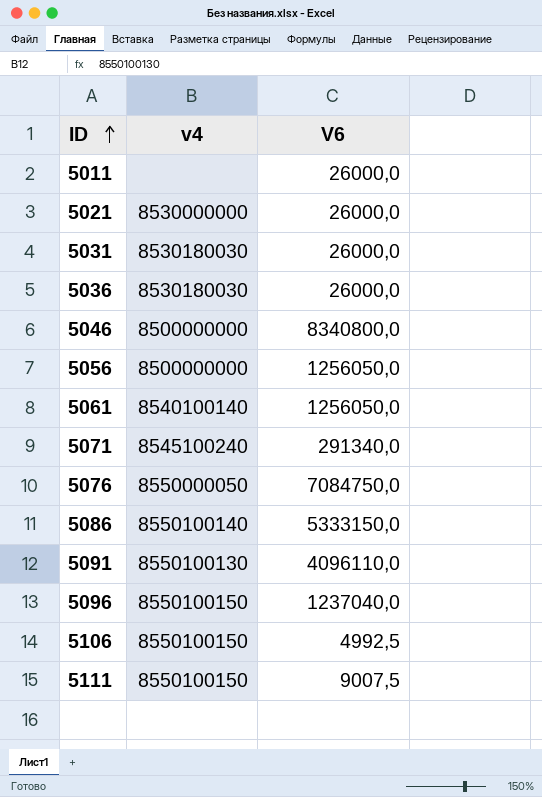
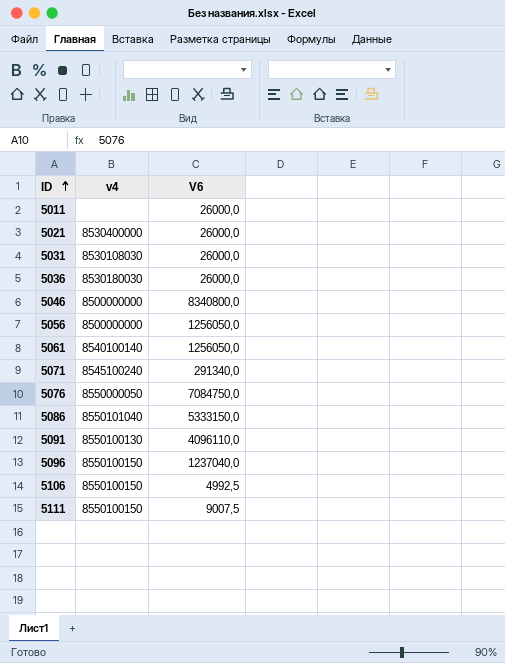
5021 | v4: 8530000000 -> 8530400000
5031 | v4: 8530180030 -> 8530108030
5086 | v4: 8550100140 -> 8550101040

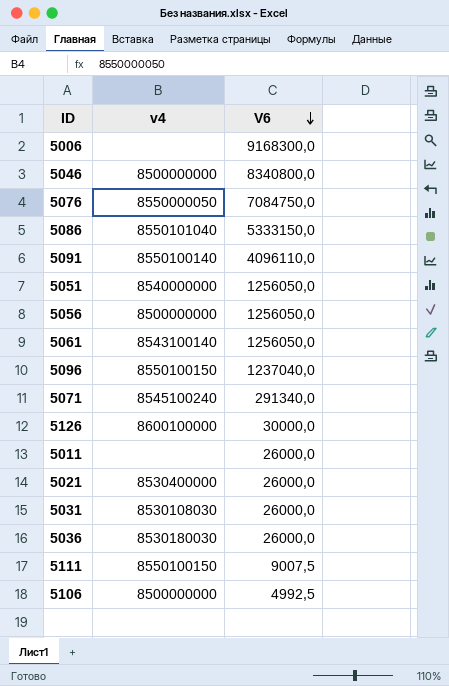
row order: ID ascending -> V6 descending
row 5006: none -> none | 9168300,0
5091 | v4: 8550100130 -> 8550100140
row 5051: none -> 8540000000 | 1256050,0
5061 | v4: 8540100140 -> 8543100140
row 5126: none -> 8600100000 | 30000,0
5106 | v4: 8550100150 -> 8500000000

